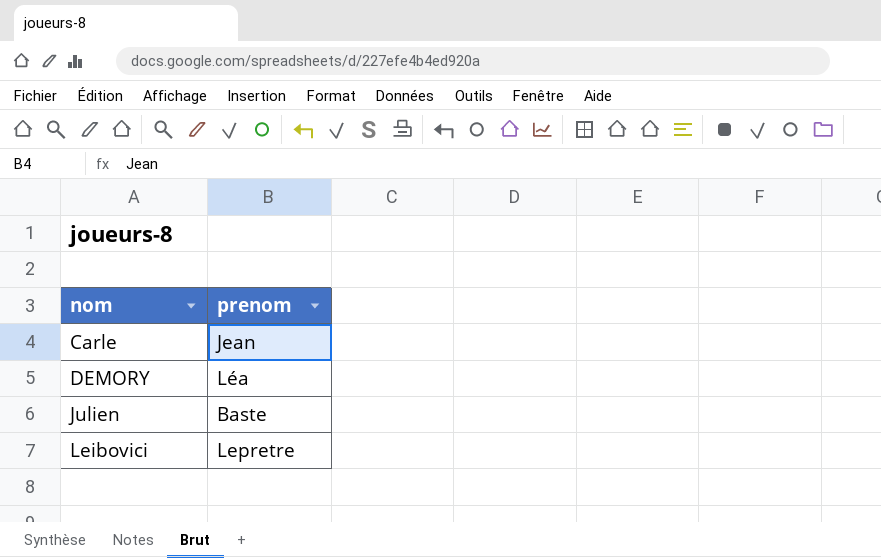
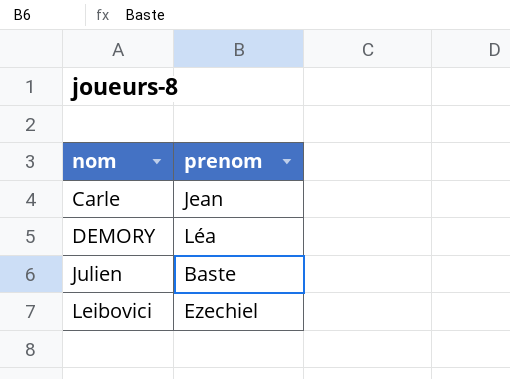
Leibovici | prenom: Lepretre -> Ezechiel

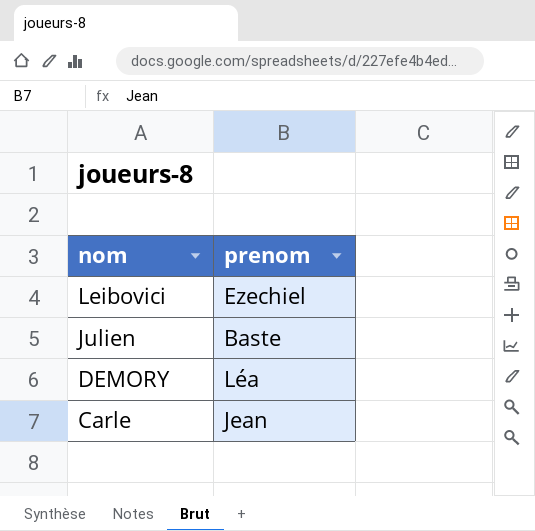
row order: nom ascending -> nom descending

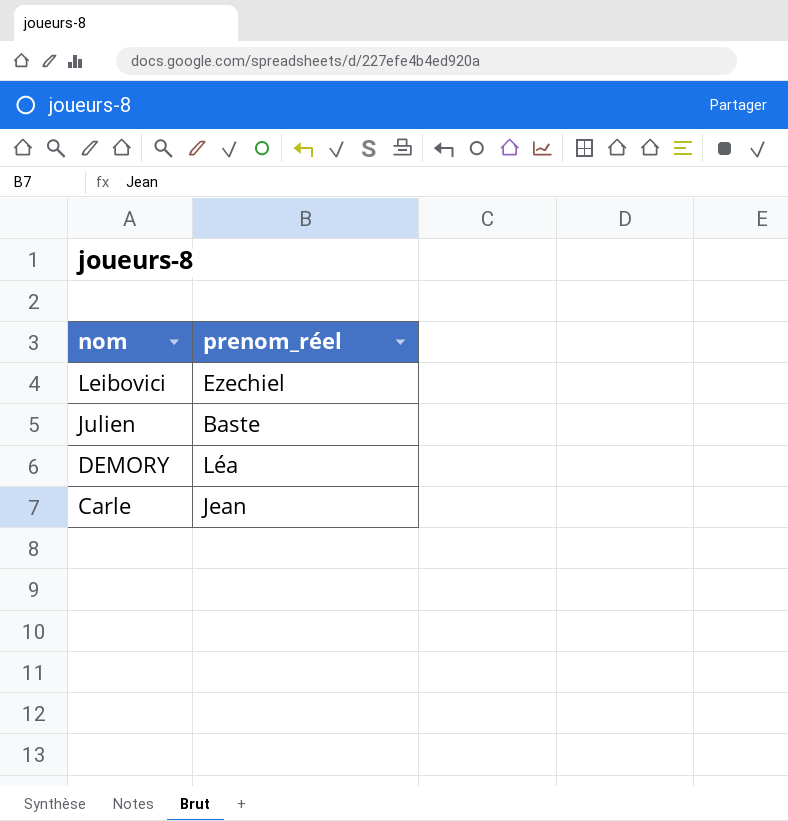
column name: prenom -> prenom_réel

